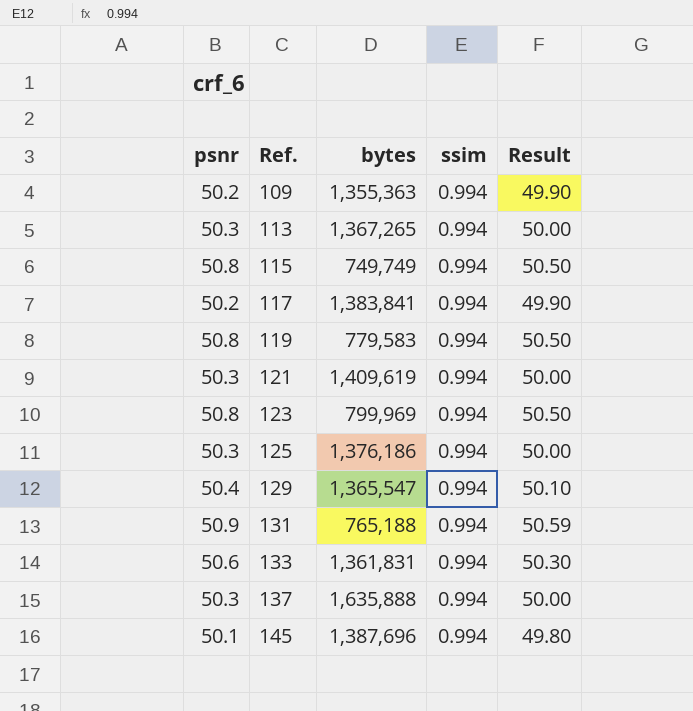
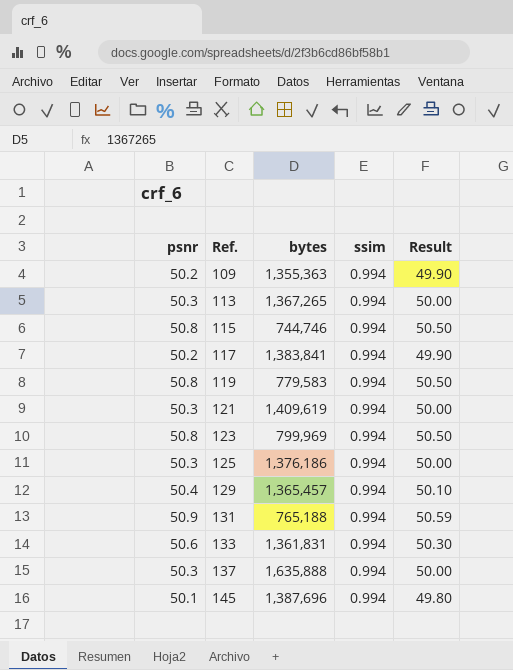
115 | bytes: 749,749 -> 744,746
129 | bytes: 1,365,547 -> 1,365,457

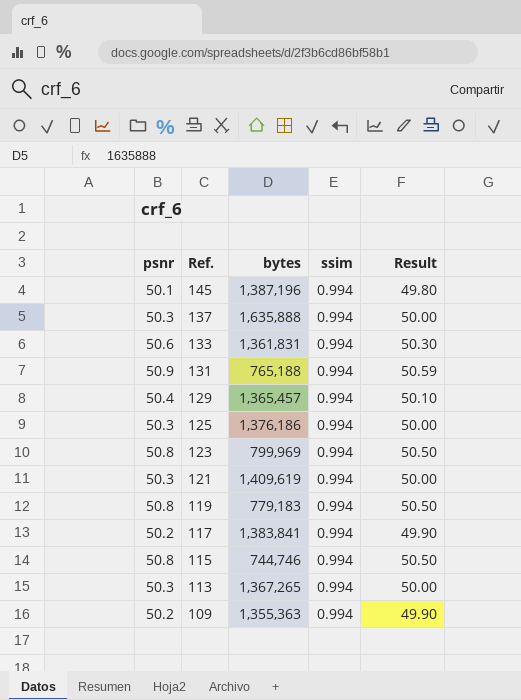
row order: Ref. ascending -> Ref. descending
145 | bytes: 1,387,696 -> 1,387,196
119 | bytes: 779,583 -> 779,183

